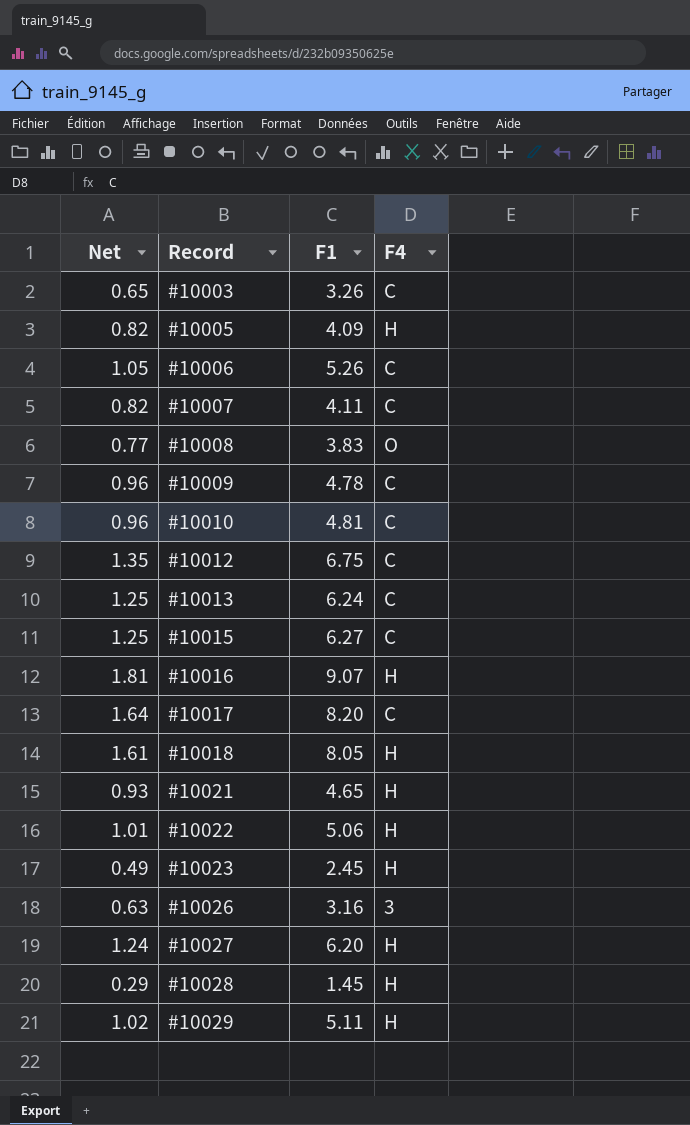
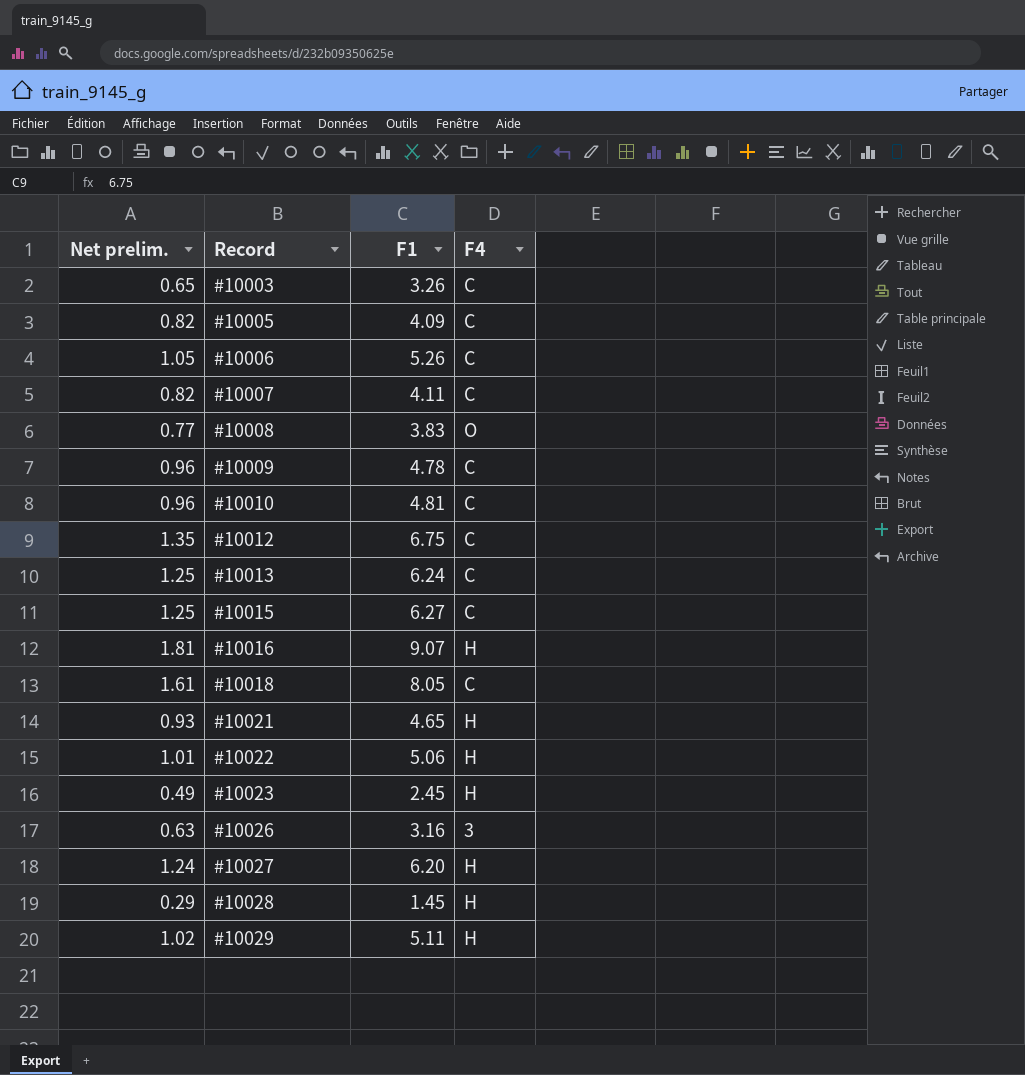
column name: Net -> Net prelim.
row #10017: 1.64 | 8.20 | C -> none
#10005 | F4: H -> C
#10018 | F4: H -> C

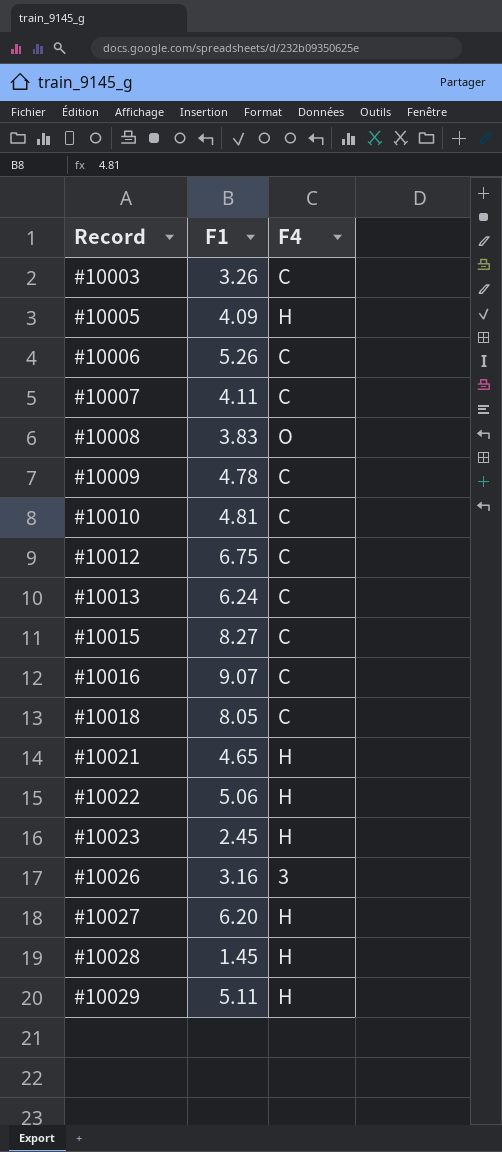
column Net prelim. | formula: [F1] * 0.2 -> none
#10005 | F4: C -> H
#10015 | F1: 6.27 -> 8.27
#10016 | F4: H -> C

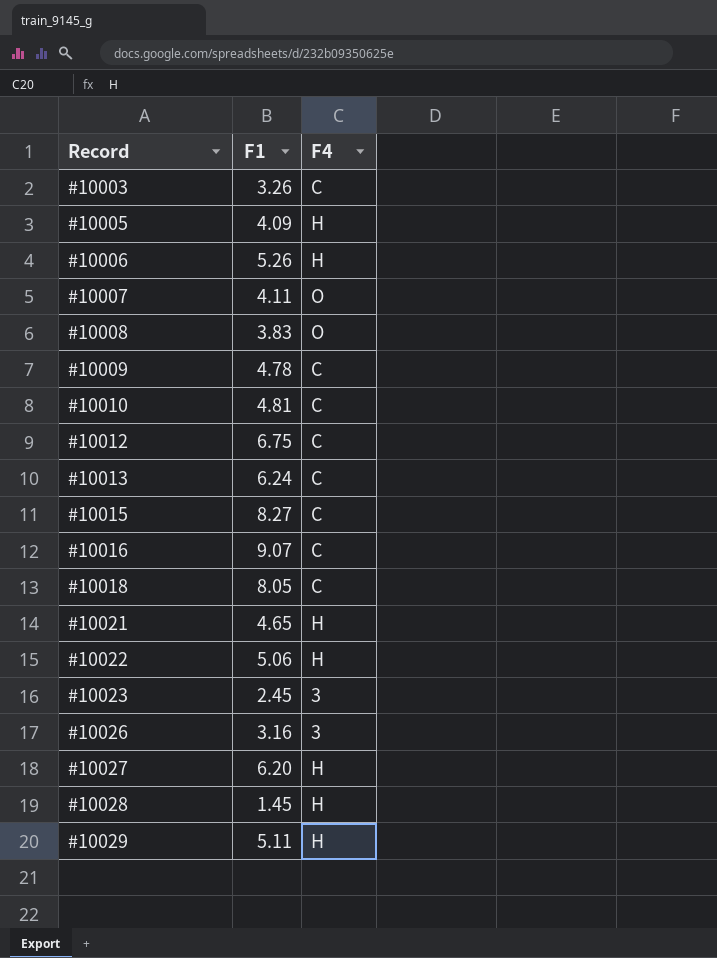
#10006 | F4: C -> H
#10007 | F4: C -> O
#10023 | F4: H -> 3

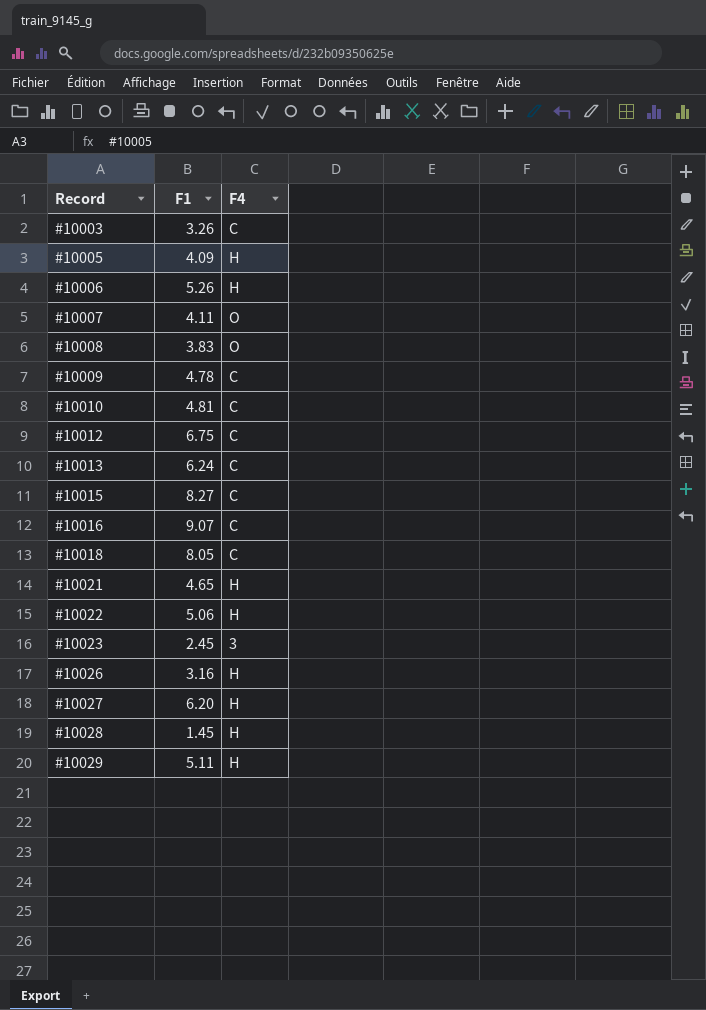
#10026 | F4: 3 -> H

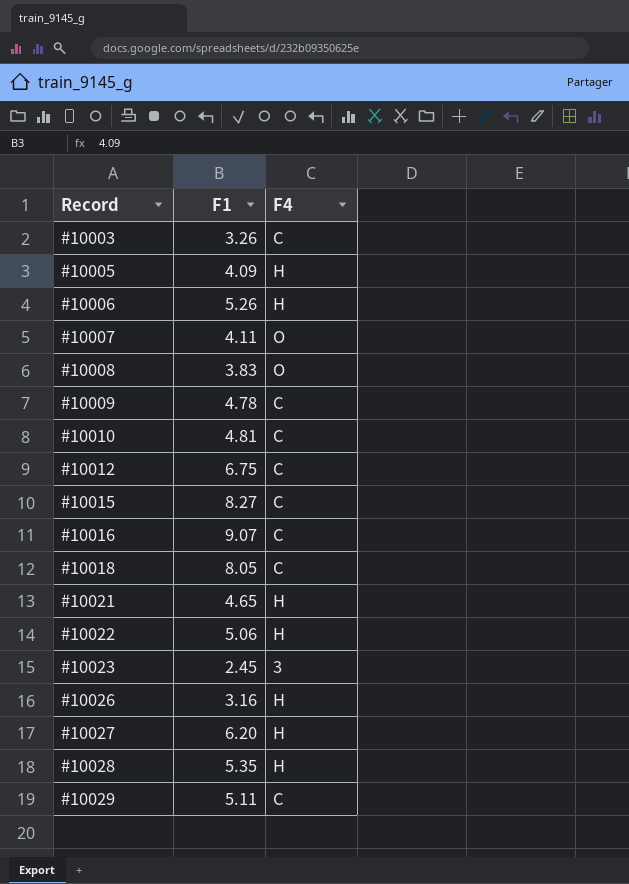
row #10013: 6.24 | C -> none
#10028 | F1: 1.45 -> 5.35
#10029 | F4: H -> C

